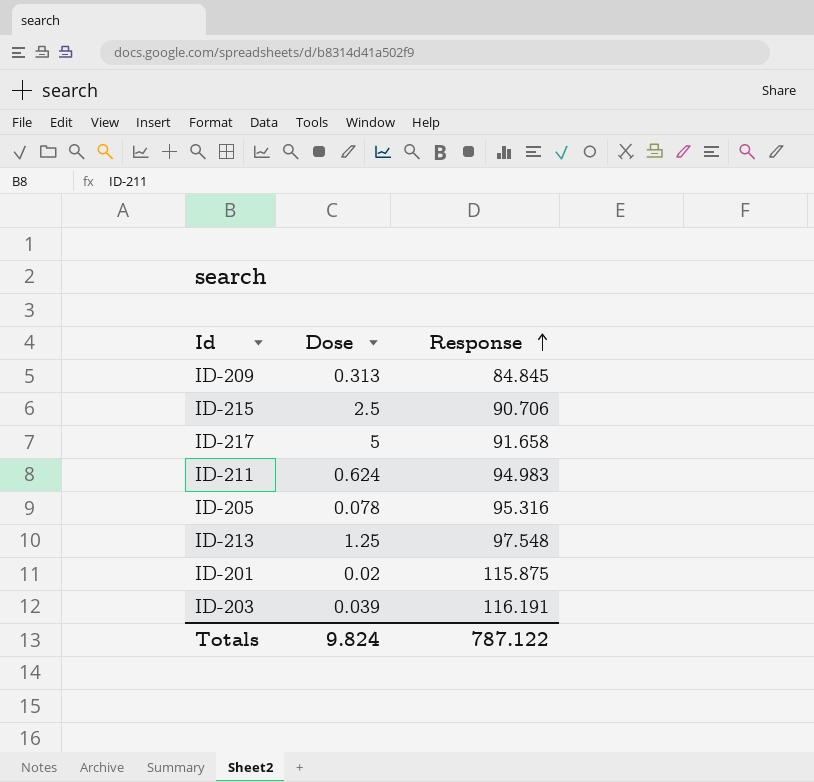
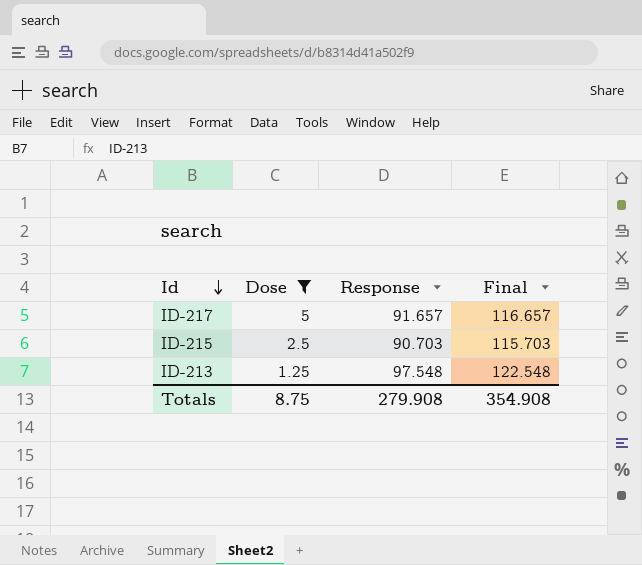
filter: none -> Dose >= 1.25
row order: Response ascending -> Id descending
column Final | formula: none -> [Response] + 25
ID-217 | Response: 91.658 -> 91.657
ID-215 | Response: 90.706 -> 90.703
Totals | Dose: 9.824 -> 8.75
Totals | Response: 787.122 -> 279.908

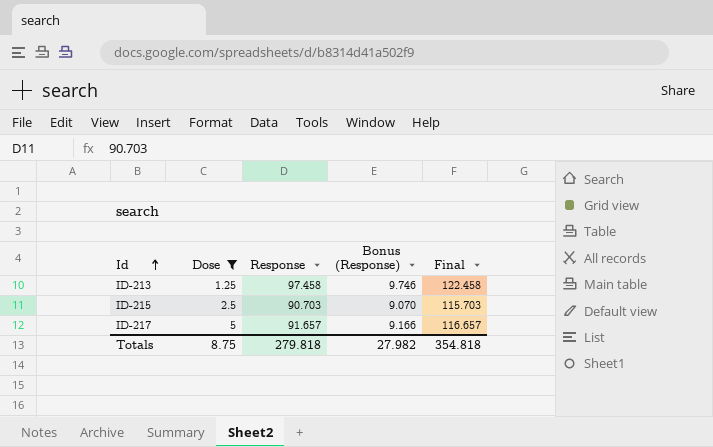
row order: Id descending -> Id ascending
column Bonus (Response) | formula: none -> [Response] * 0.1
ID-213 | Response: 97.548 -> 97.458
ID-213 | Final: 122.548 -> 122.458
Totals | Response: 279.908 -> 279.818
Totals | Final: 354.908 -> 354.818

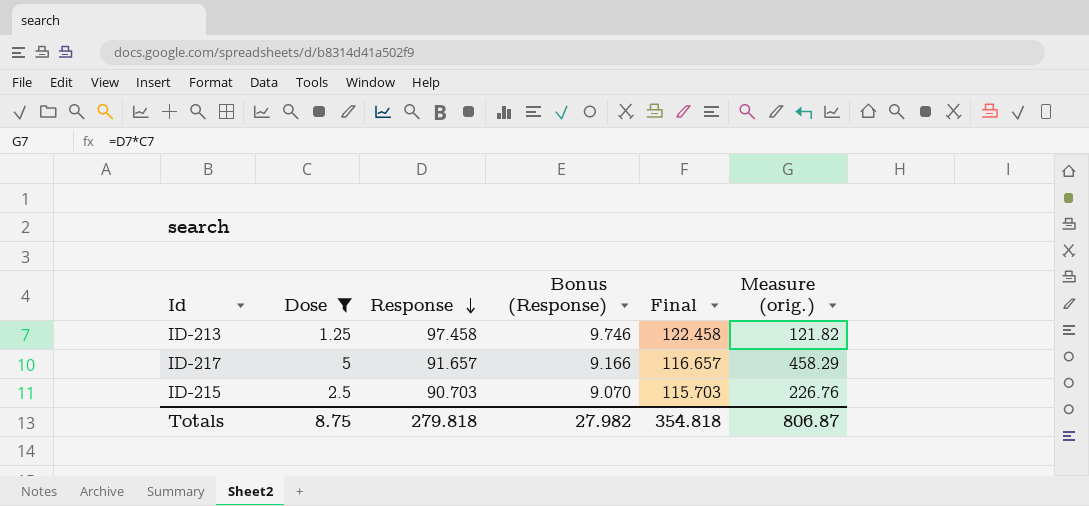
row order: Id ascending -> Response descending
column Measure (orig.) | formula: none -> [Dose] * [Response]

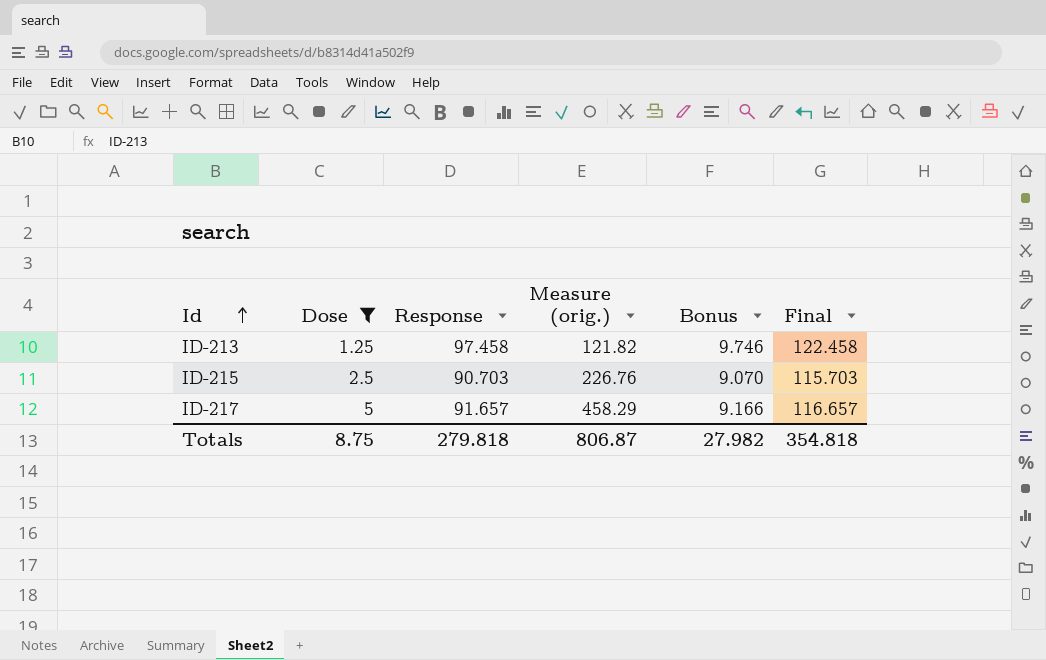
row order: Response descending -> Id ascending
column Measure (orig.) | position: 6 -> 4
column name: Bonus (Response) -> Bonus

